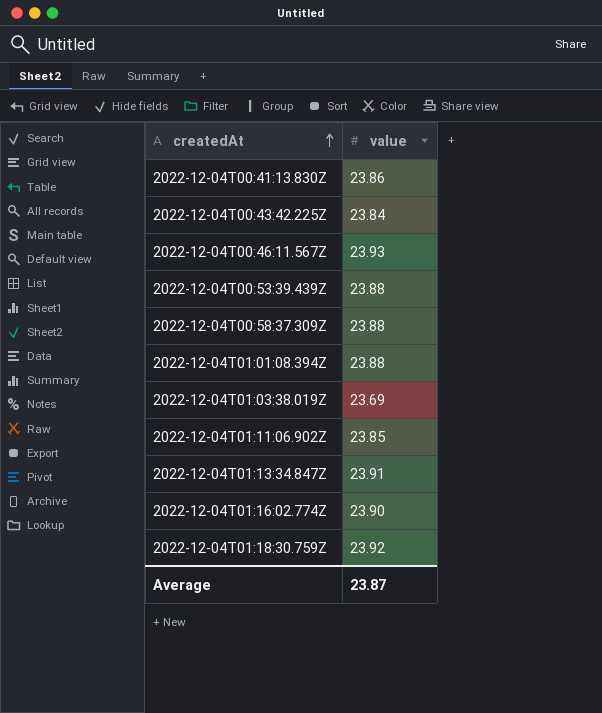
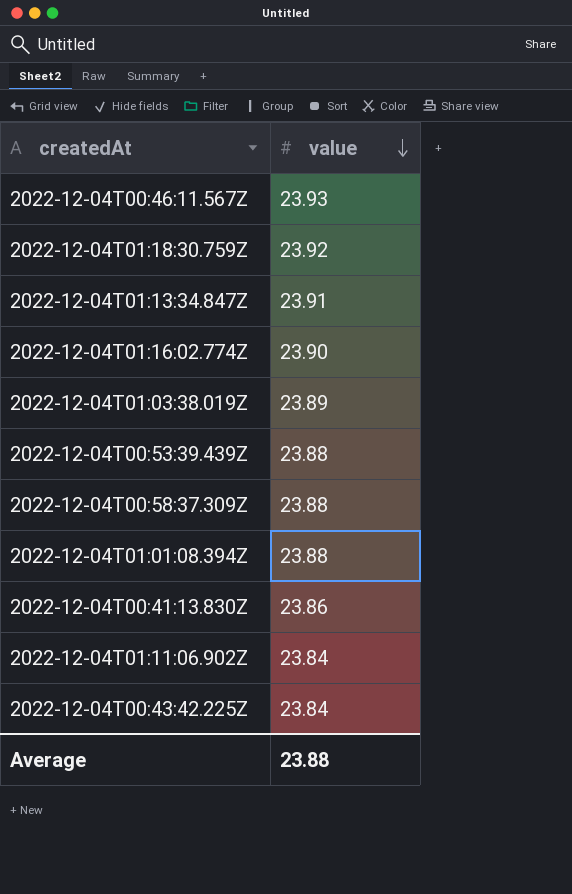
row order: createdAt ascending -> value descending
2022-12-04T01:03:38.019Z | value: 23.69 -> 23.89
2022-12-04T01:11:06.902Z | value: 23.85 -> 23.84
Average | value: 23.87 -> 23.88

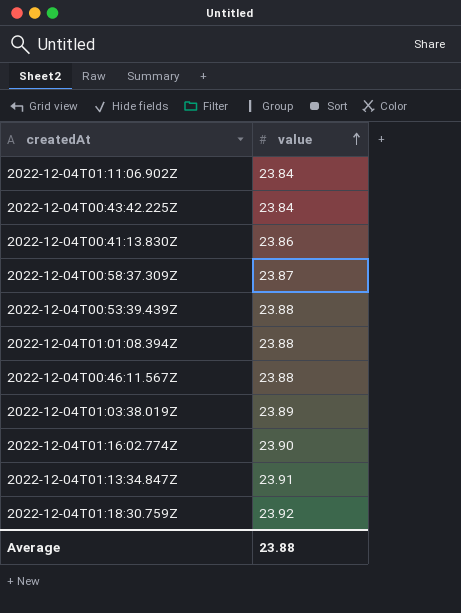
row order: value descending -> value ascending
2022-12-04T00:58:37.309Z | value: 23.88 -> 23.87
2022-12-04T00:46:11.567Z | value: 23.93 -> 23.88

